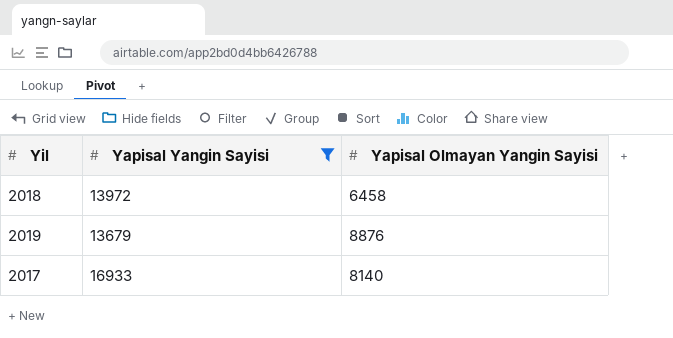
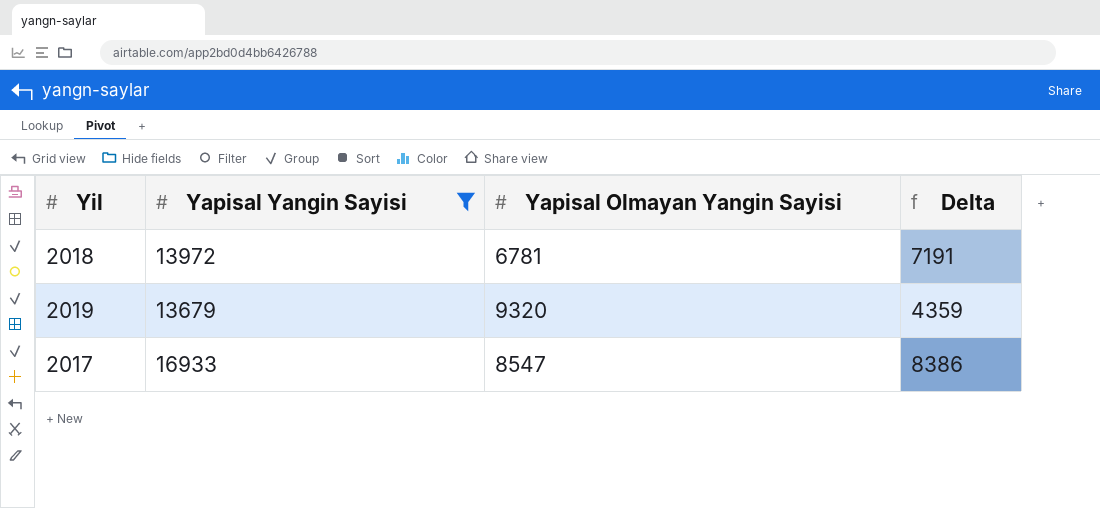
column Delta | formula: none -> [Yapisal Yangin Sayisi] - [Yapisal Olmayan Yangin Sayisi]
2018 | Yapisal Olmayan Yangin Sayisi: 6458 -> 6781
2019 | Yapisal Olmayan Yangin Sayisi: 8876 -> 9320
2017 | Yapisal Olmayan Yangin Sayisi: 8140 -> 8547

